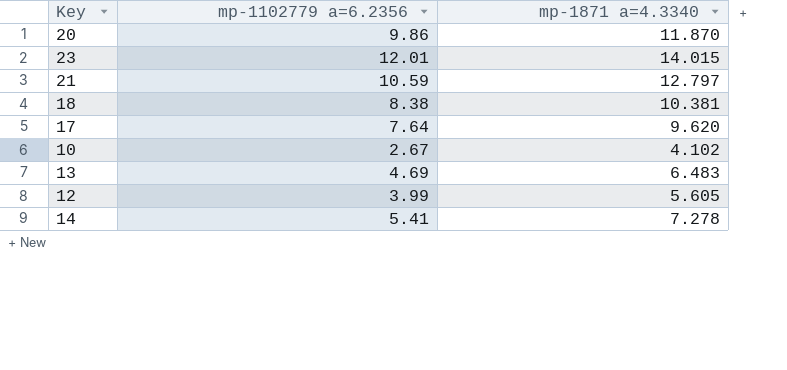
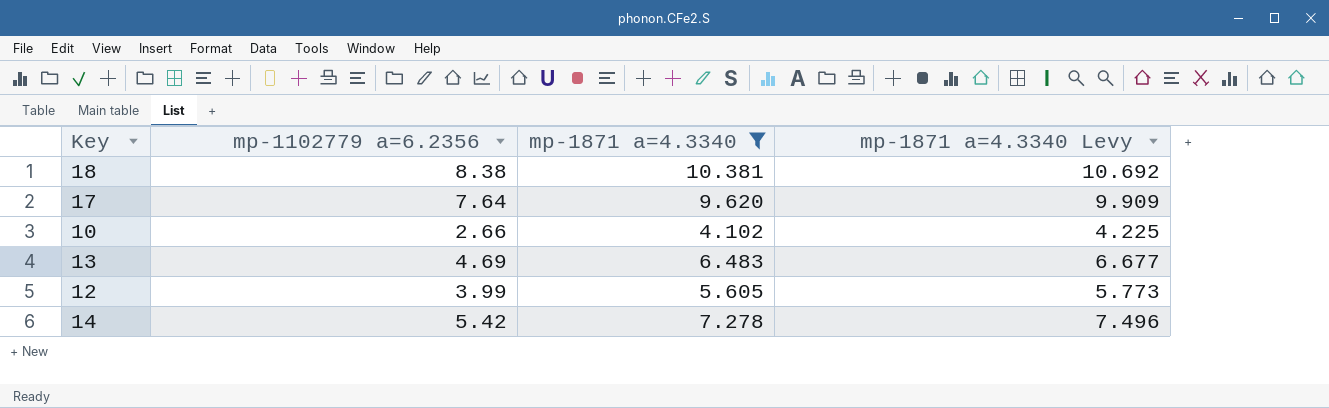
filter: none -> mp-1871 a=4.3340 <= 10.381
column mp-1871 a=4.3340 Levy | formula: none -> [mp-1871 a=4.3340] * 1.03
10 | mp-1102779 a=6.2356: 2.67 -> 2.66
14 | mp-1102779 a=6.2356: 5.41 -> 5.42

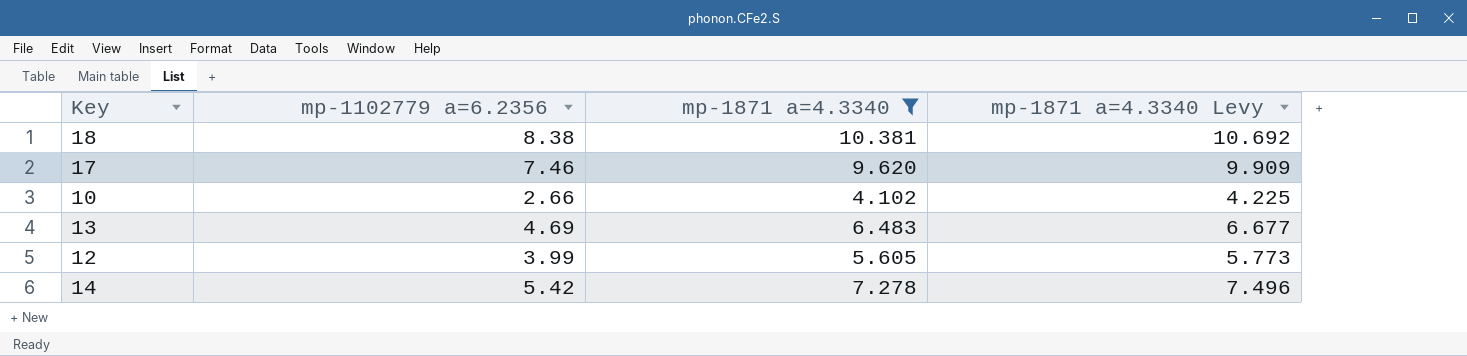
17 | mp-1102779 a=6.2356: 7.64 -> 7.46

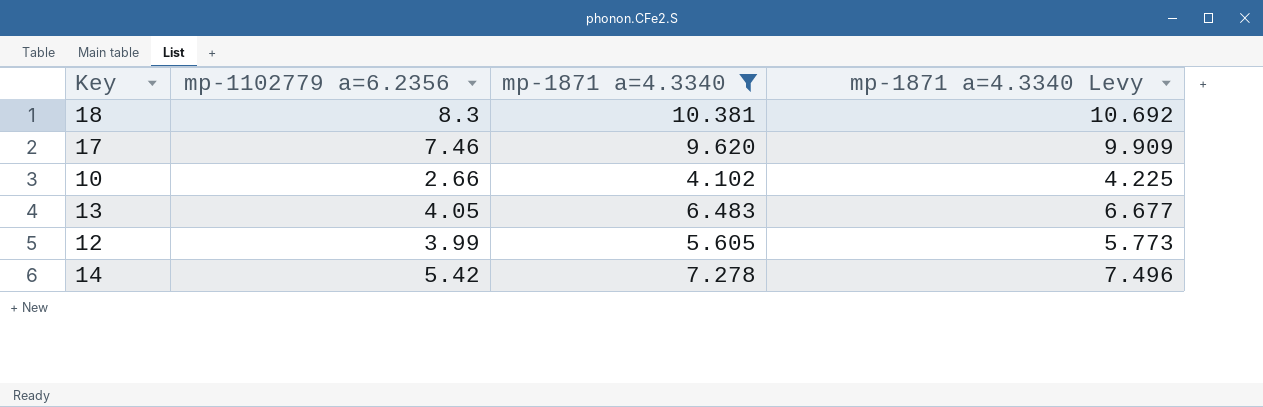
18 | mp-1102779 a=6.2356: 8.38 -> 8.3
13 | mp-1102779 a=6.2356: 4.69 -> 4.05

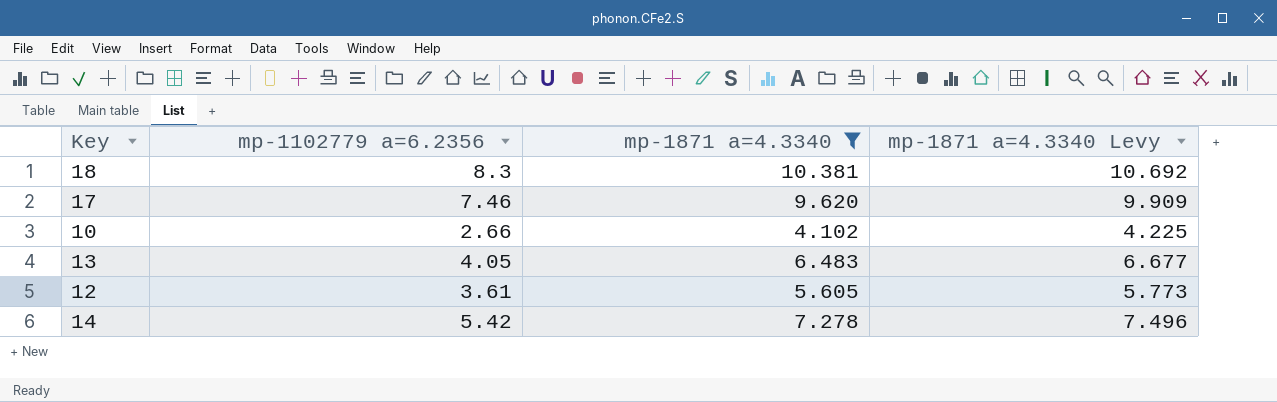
12 | mp-1102779 a=6.2356: 3.99 -> 3.61

